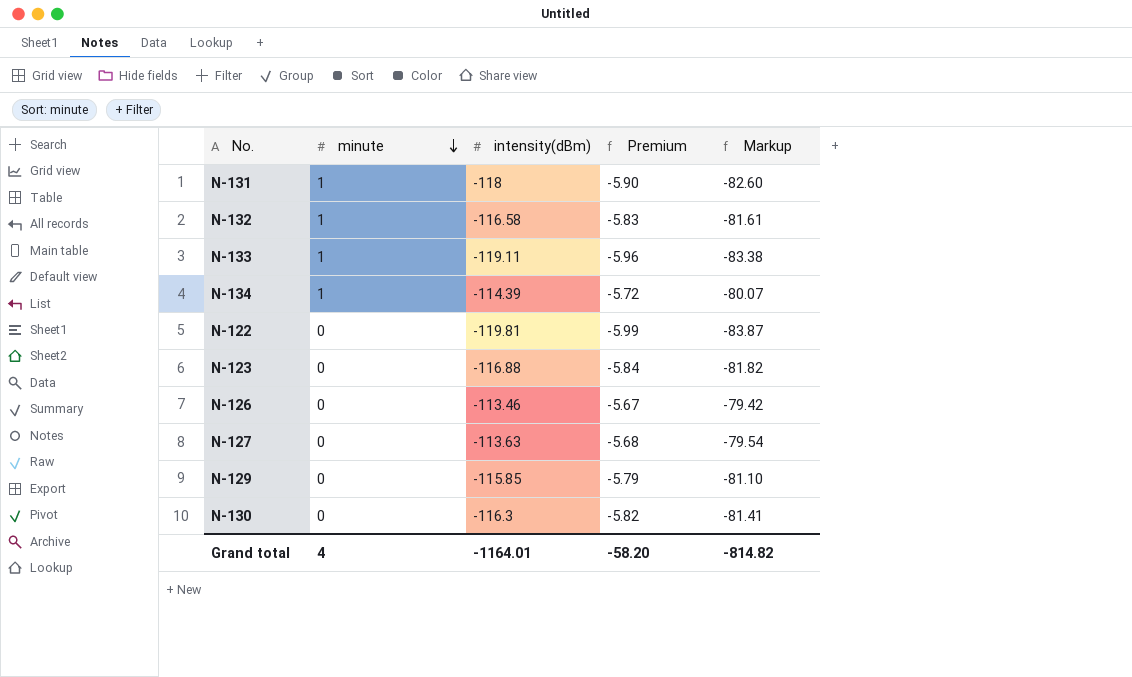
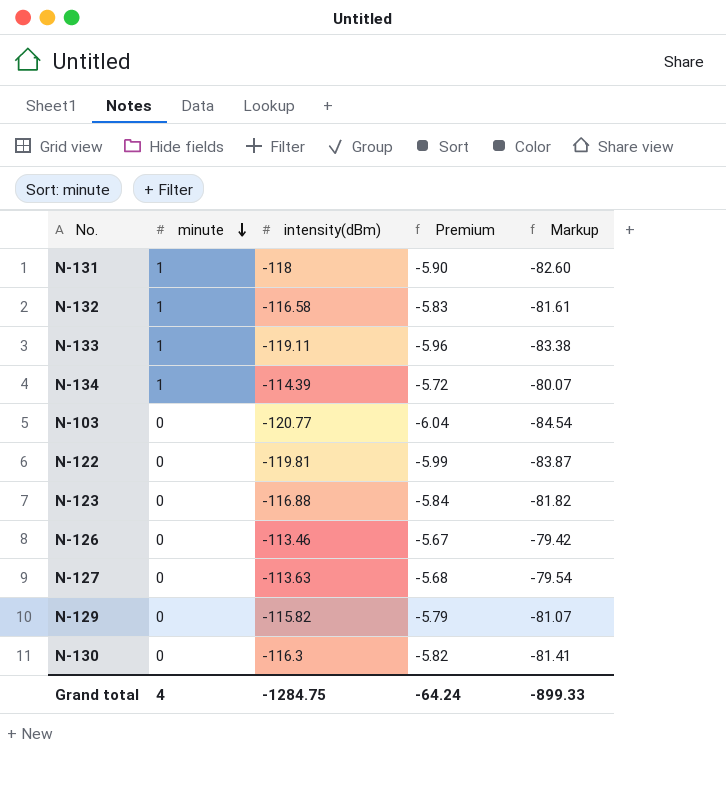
row N-103: none -> 0 | -120.77 | -6.04 | -84.54
N-129 | intensity(dBm): -115.85 -> -115.82
N-129 | Markup: -81.10 -> -81.07
Grand total | intensity(dBm): -1164.01 -> -1284.75
Grand total | Premium: -58.20 -> -64.24
Grand total | Markup: -814.82 -> -899.33

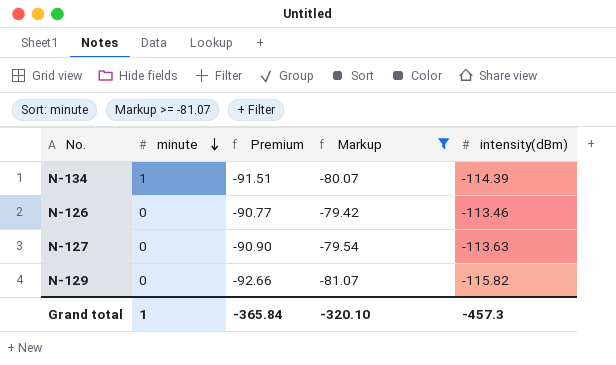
filter: none -> Markup >= -81.07
column Premium | formula: [intensity(dBm)] * 0.05 -> [intensity(dBm)] * 0.8
column intensity(dBm) | position: 3 -> 5
Grand total | minute: 4 -> 1
Grand total | Premium: -64.24 -> -365.84
Grand total | Markup: -899.33 -> -320.10
Grand total | intensity(dBm): -1284.75 -> -457.3

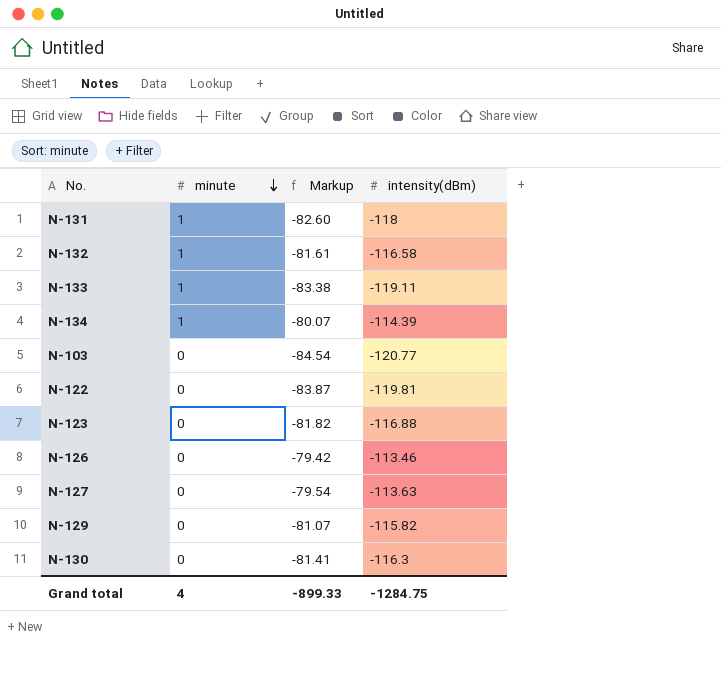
filter: Markup >= -81.07 -> none
column Premium | formula: [intensity(dBm)] * 0.8 -> none
Grand total | minute: 1 -> 4
Grand total | Markup: -320.10 -> -899.33
Grand total | intensity(dBm): -457.3 -> -1284.75

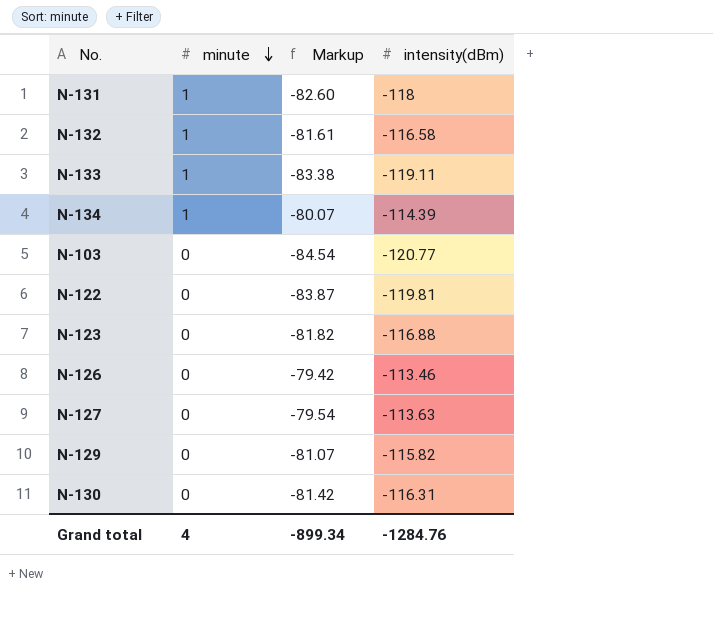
N-130 | Markup: -81.41 -> -81.42
N-130 | intensity(dBm): -116.3 -> -116.31
Grand total | Markup: -899.33 -> -899.34
Grand total | intensity(dBm): -1284.75 -> -1284.76

